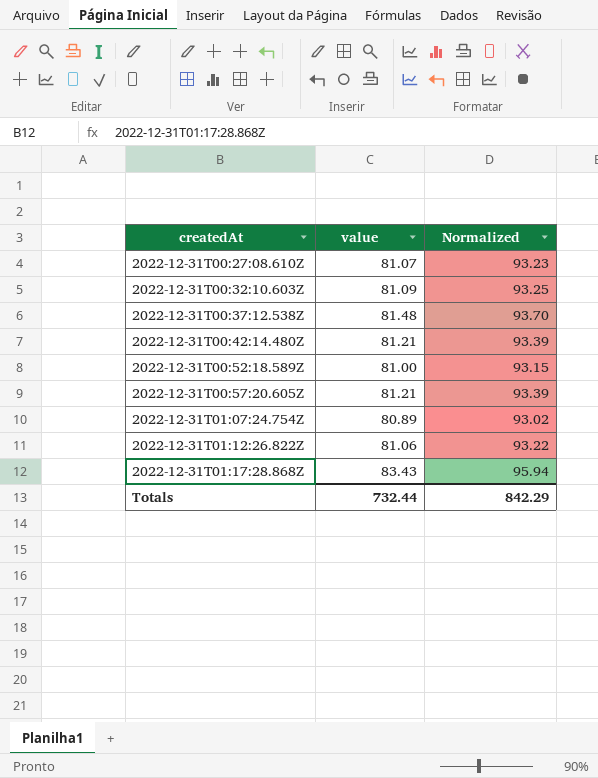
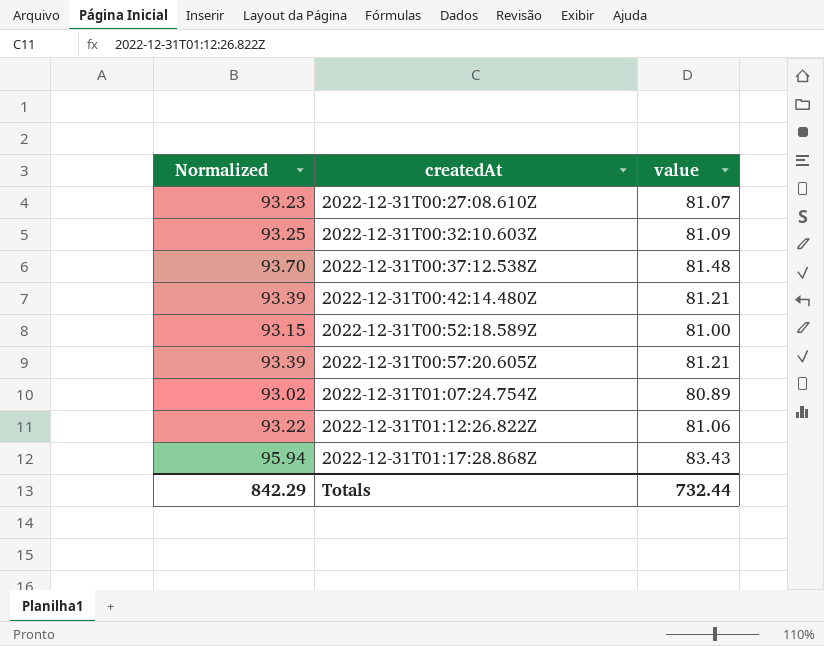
column Normalized | position: 3 -> 1

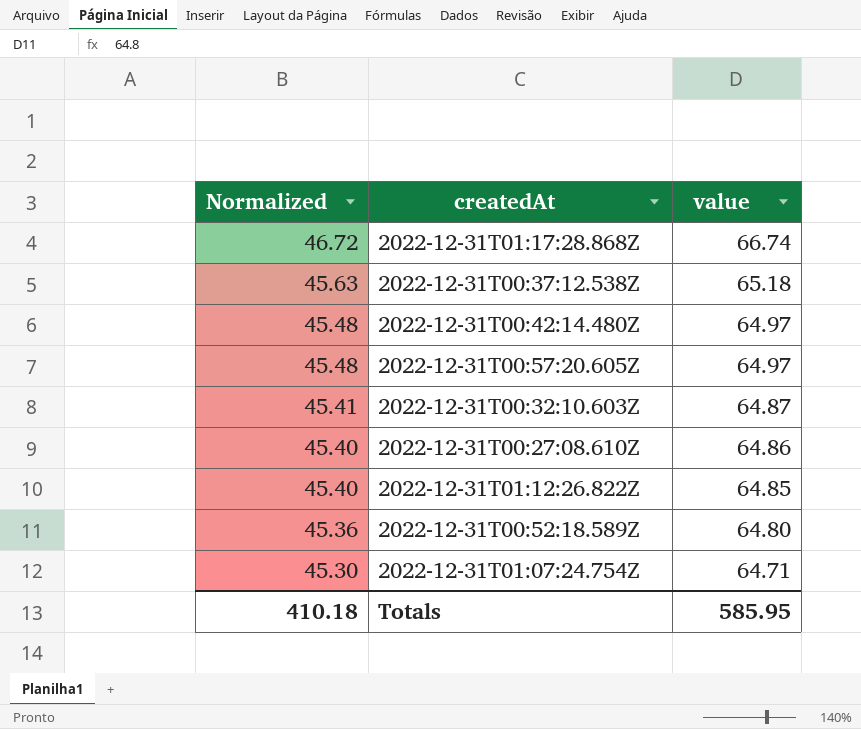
row order: createdAt ascending -> Normalized descending
column Normalized | formula: [value] * 1.15 -> [value] * 0.7
2022-12-31T01:17:28.868Z | value: 83.43 -> 66.74
2022-12-31T00:37:12.538Z | value: 81.48 -> 65.18
2022-12-31T00:42:14.480Z | value: 81.21 -> 64.97
2022-12-31T00:57:20.605Z | value: 81.21 -> 64.97
2022-12-31T00:32:10.603Z | value: 81.09 -> 64.87
2022-12-31T00:27:08.610Z | value: 81.07 -> 64.86
2022-12-31T01:12:26.822Z | value: 81.06 -> 64.85
2022-12-31T00:52:18.589Z | value: 81.00 -> 64.80
2022-12-31T01:07:24.754Z | value: 80.89 -> 64.71
Totals | Normalized: 842.29 -> 410.18
Totals | value: 732.44 -> 585.95

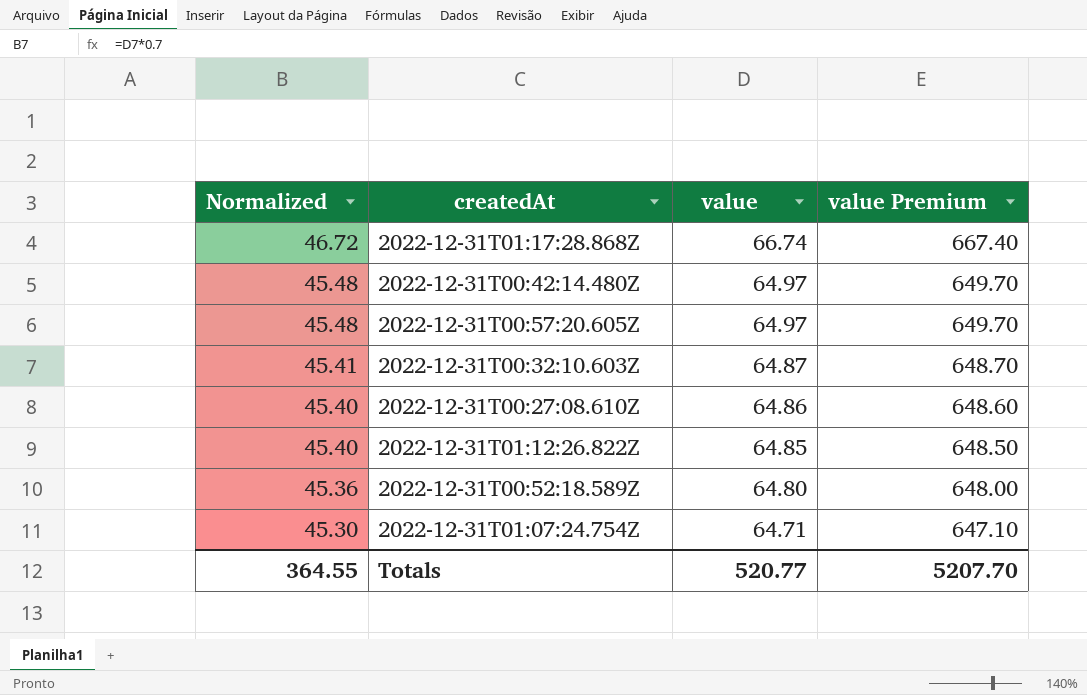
column value Premium | formula: none -> [value] * 10
row 2022-12-31T00:37:12.538Z: 45.63 | 65.18 -> none
Totals | Normalized: 410.18 -> 364.55
Totals | value: 585.95 -> 520.77

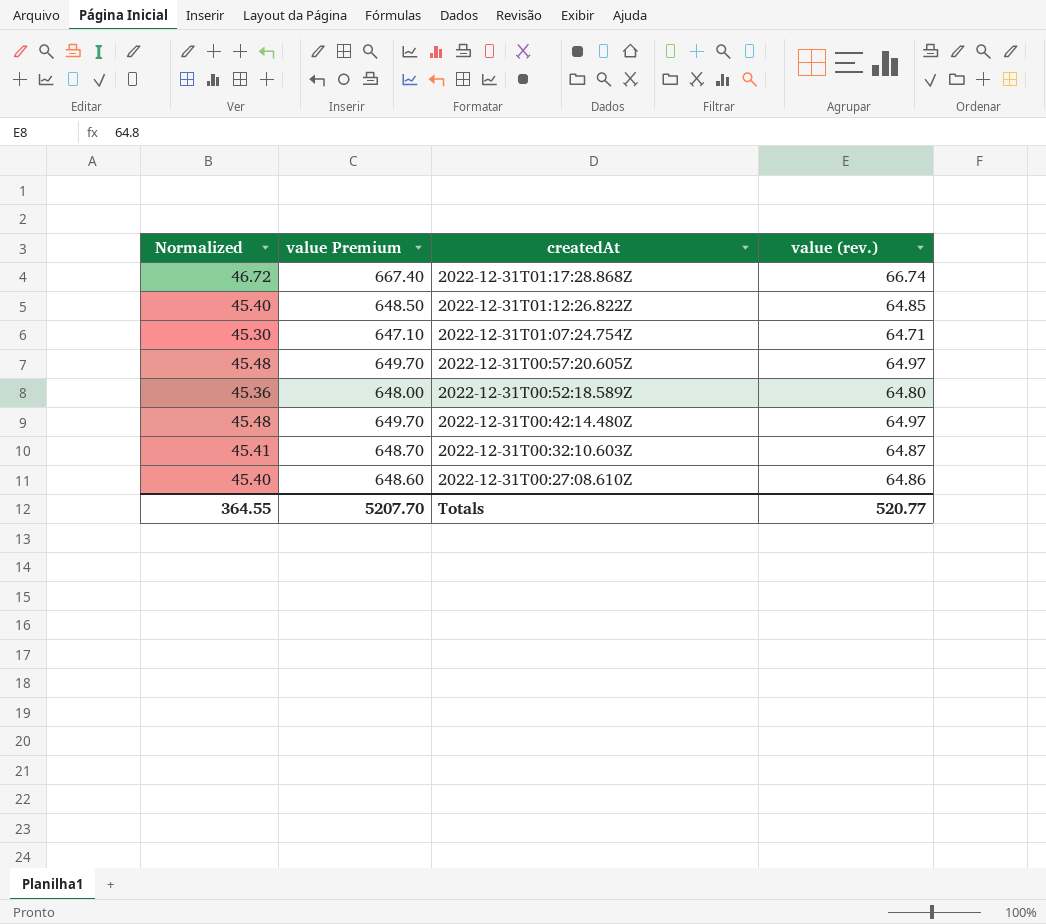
row order: Normalized descending -> createdAt descending
column value Premium | position: 4 -> 2
column name: value -> value (rev.)

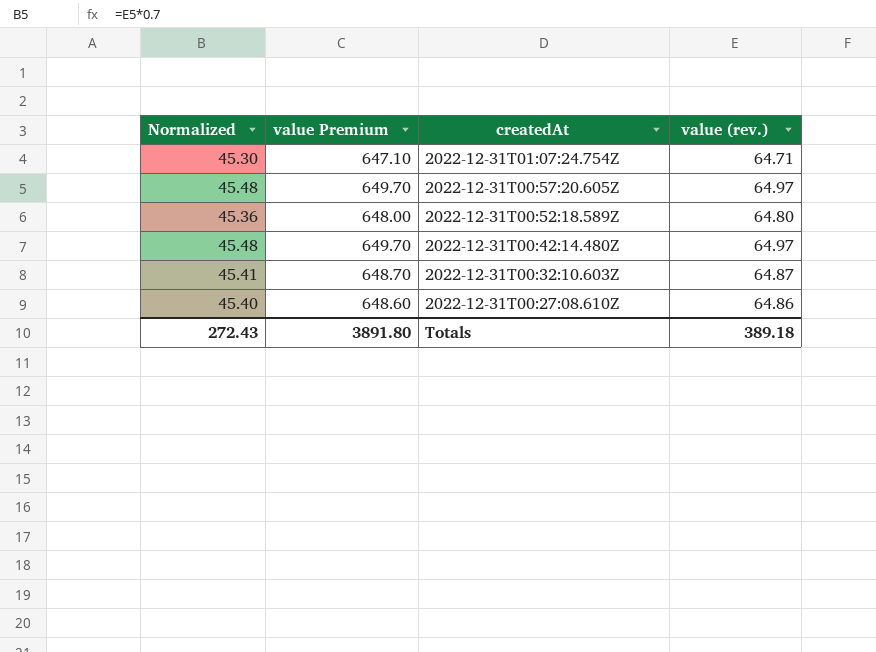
row 2022-12-31T01:17:28.868Z: 46.72 | 667.40 | 66.74 -> none
row 2022-12-31T01:12:26.822Z: 45.40 | 648.50 | 64.85 -> none
Totals | Normalized: 364.55 -> 272.43
Totals | value Premium: 5207.70 -> 3891.80
Totals | value (rev.): 520.77 -> 389.18

